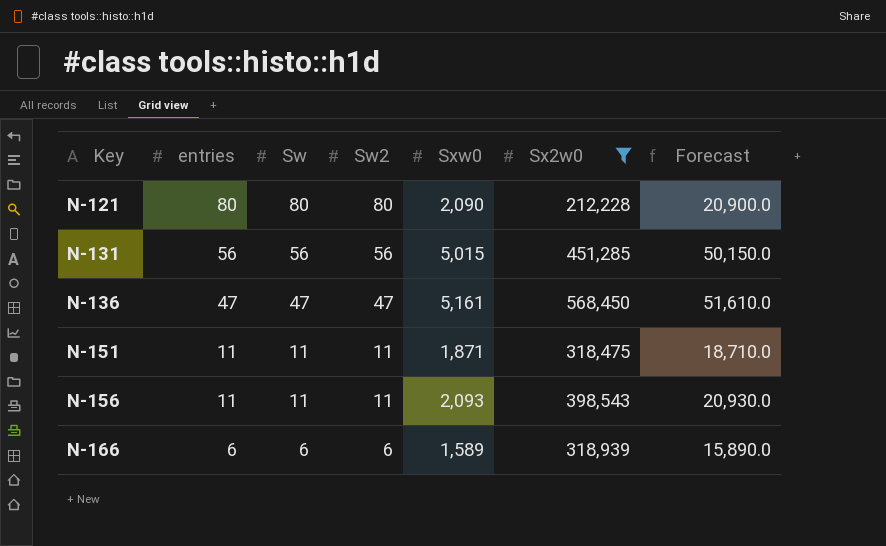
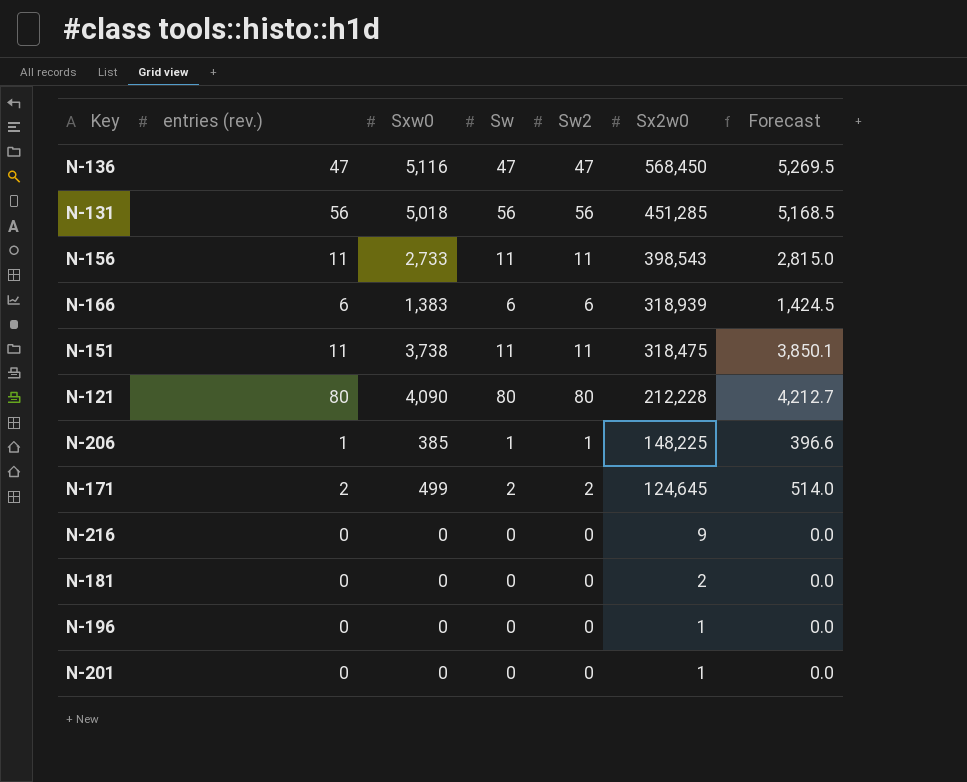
filter: Sx2w0 >= 212,228 -> none
row order: Key ascending -> Sx2w0 descending
column name: entries -> entries (rev.)
column Sxw0 | position: 5 -> 3
column Forecast | formula: [Sxw0] * 10 -> [Sxw0] * 1.03
N-136 | Sxw0: 5,161 -> 5,116
N-131 | Sxw0: 5,015 -> 5,018
N-156 | Sxw0: 2,093 -> 2,733
N-166 | Sxw0: 1,589 -> 1,383
N-151 | Sxw0: 1,871 -> 3,738
N-121 | Sxw0: 2,090 -> 4,090

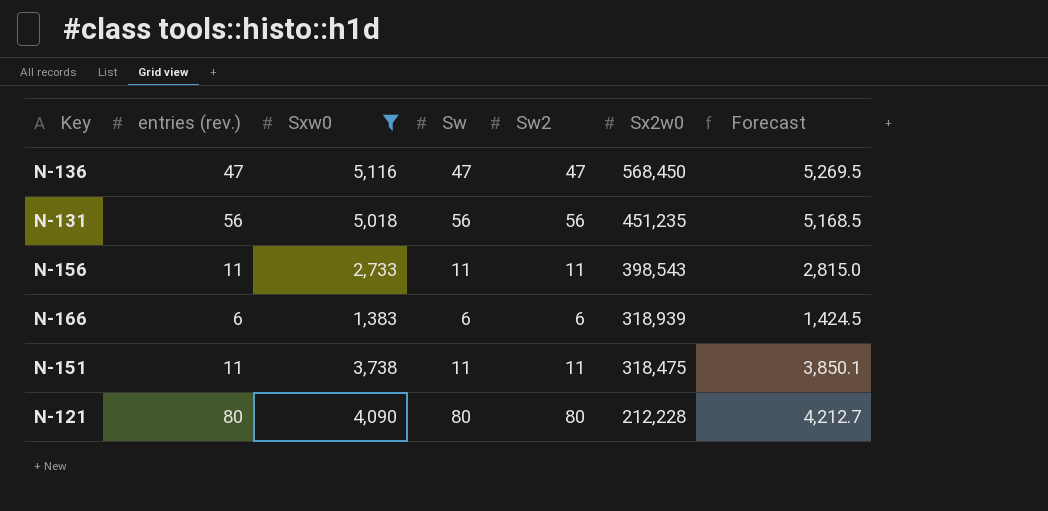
filter: none -> Sxw0 >= 1,383
N-131 | Sx2w0: 451,285 -> 451,235

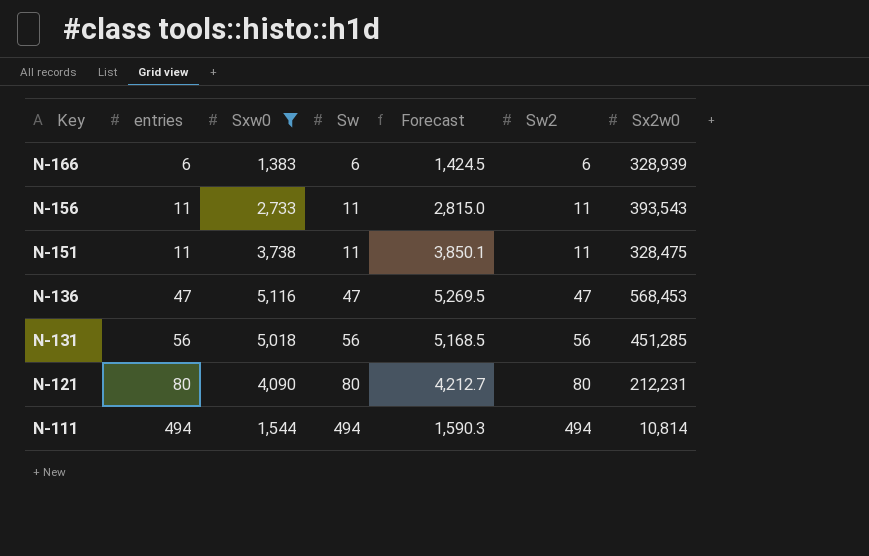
row order: Sx2w0 descending -> Key descending
column name: entries (rev.) -> entries
column Forecast | position: 7 -> 5
N-166 | Sx2w0: 318,939 -> 328,939
N-156 | Sx2w0: 398,543 -> 393,543
N-151 | Sx2w0: 318,475 -> 328,475
N-136 | Sx2w0: 568,450 -> 568,453
N-131 | Sx2w0: 451,235 -> 451,285
N-121 | Sx2w0: 212,228 -> 212,231
row N-111: none -> 494 | 1,544 | 494 | 1,590.3 | 494 | 10,814

